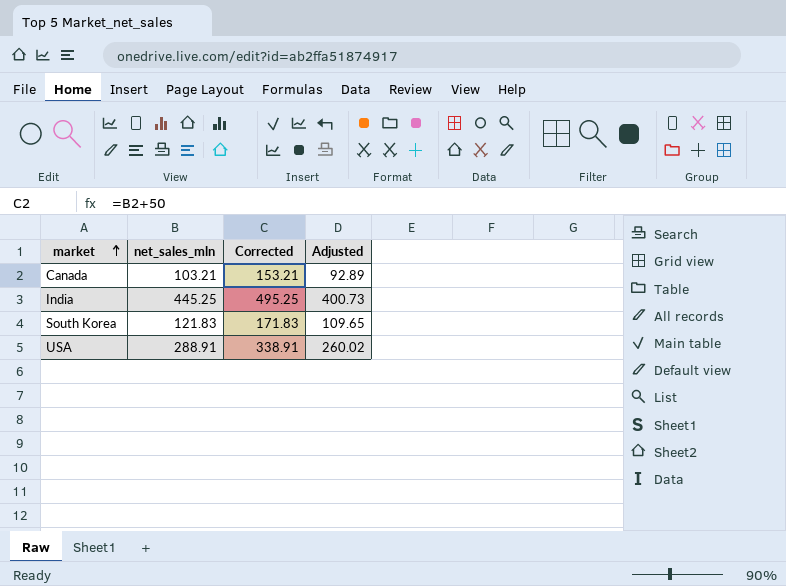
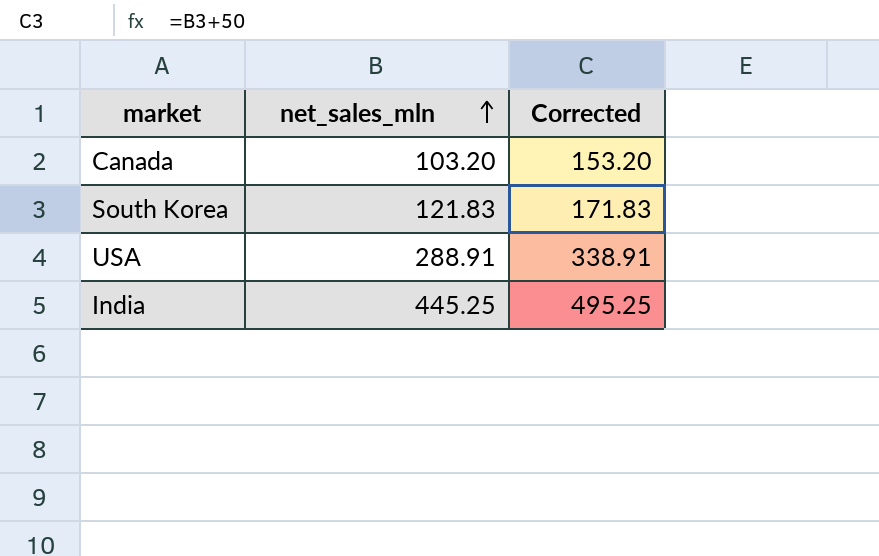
row order: market ascending -> net_sales_mln ascending
column Adjusted | formula: [net_sales_mln] * 0.9 -> none
Canada | net_sales_mln: 103.21 -> 103.20
Canada | Corrected: 153.21 -> 153.20

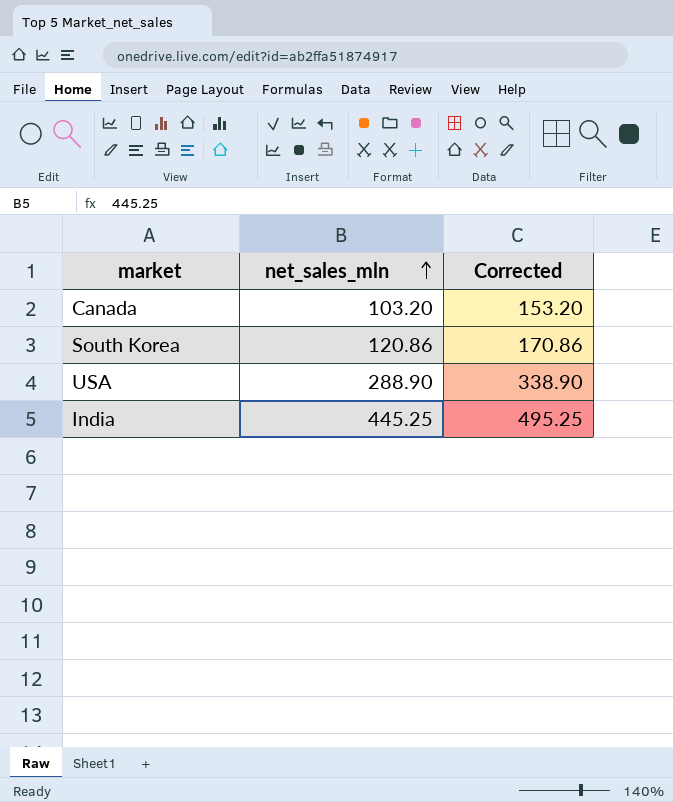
South Korea | net_sales_mln: 121.83 -> 120.86
South Korea | Corrected: 171.83 -> 170.86
USA | net_sales_mln: 288.91 -> 288.90
USA | Corrected: 338.91 -> 338.90

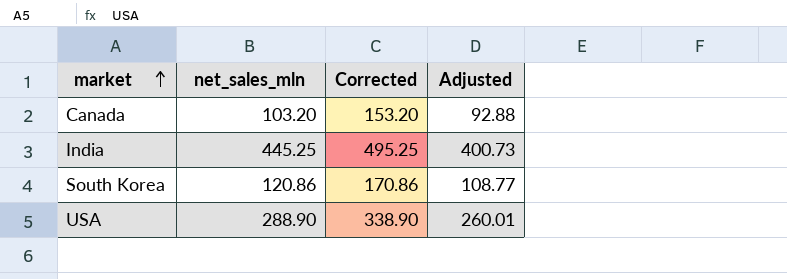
row order: net_sales_mln ascending -> market ascending
column Adjusted | formula: none -> [net_sales_mln] * 0.9

